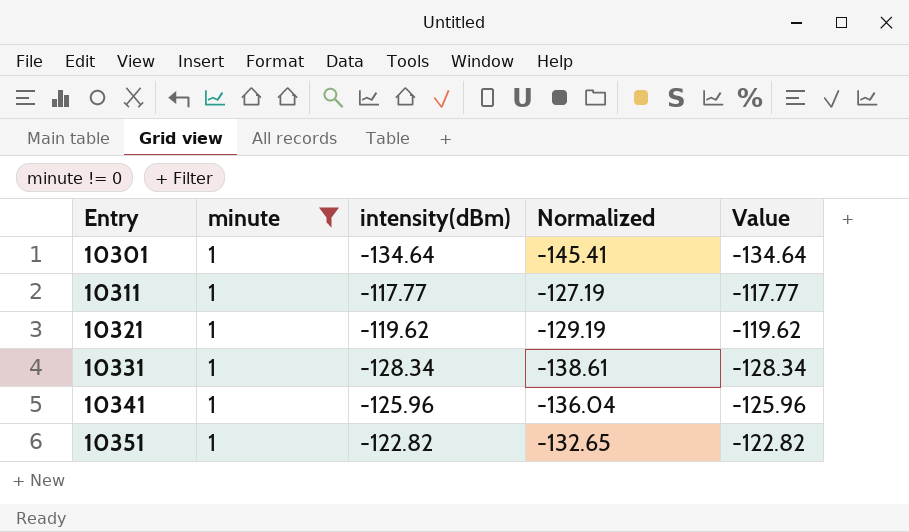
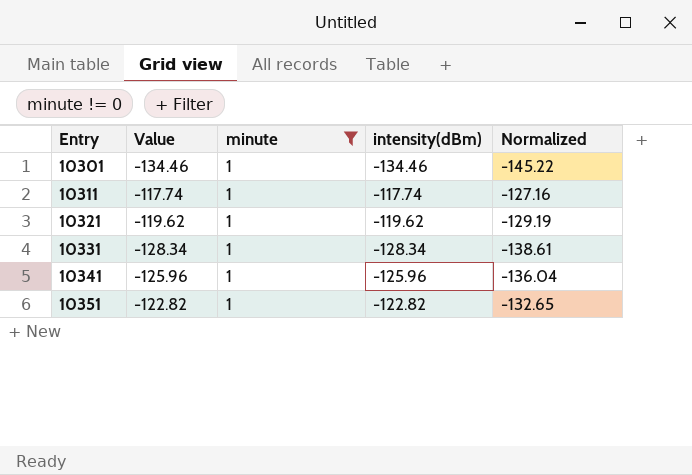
column Value | position: 5 -> 2
10301 | Value: -134.64 -> -134.46
10301 | intensity(dBm): -134.64 -> -134.46
10301 | Normalized: -145.41 -> -145.22
10311 | Value: -117.77 -> -117.74
10311 | intensity(dBm): -117.77 -> -117.74
10311 | Normalized: -127.19 -> -127.16

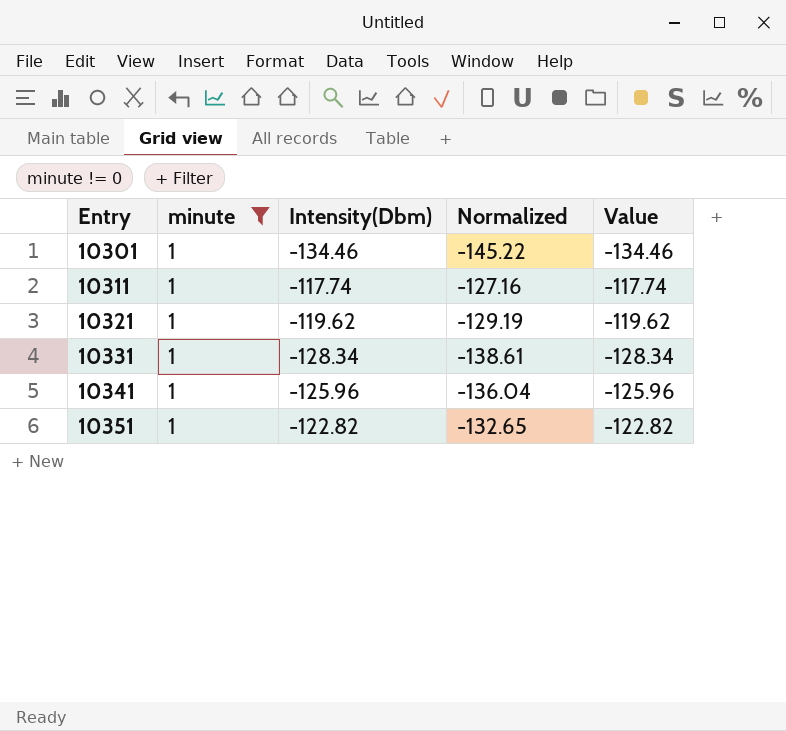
column name: intensity(dBm) -> Intensity(Dbm)
column Value | position: 2 -> 5

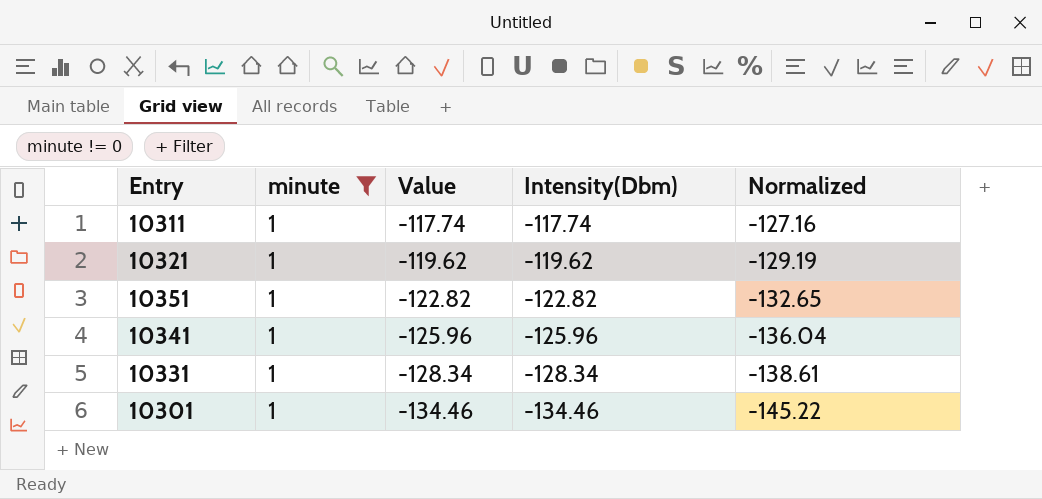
row order: Entry ascending -> Value descending
column Value | position: 5 -> 3

